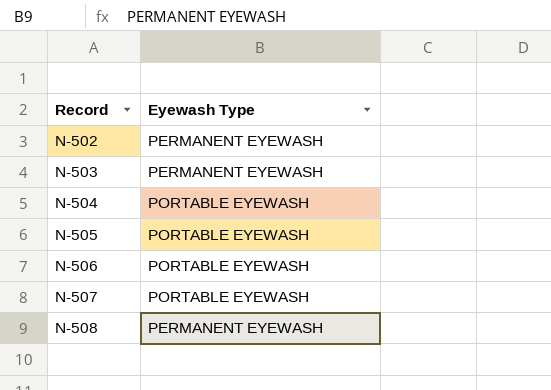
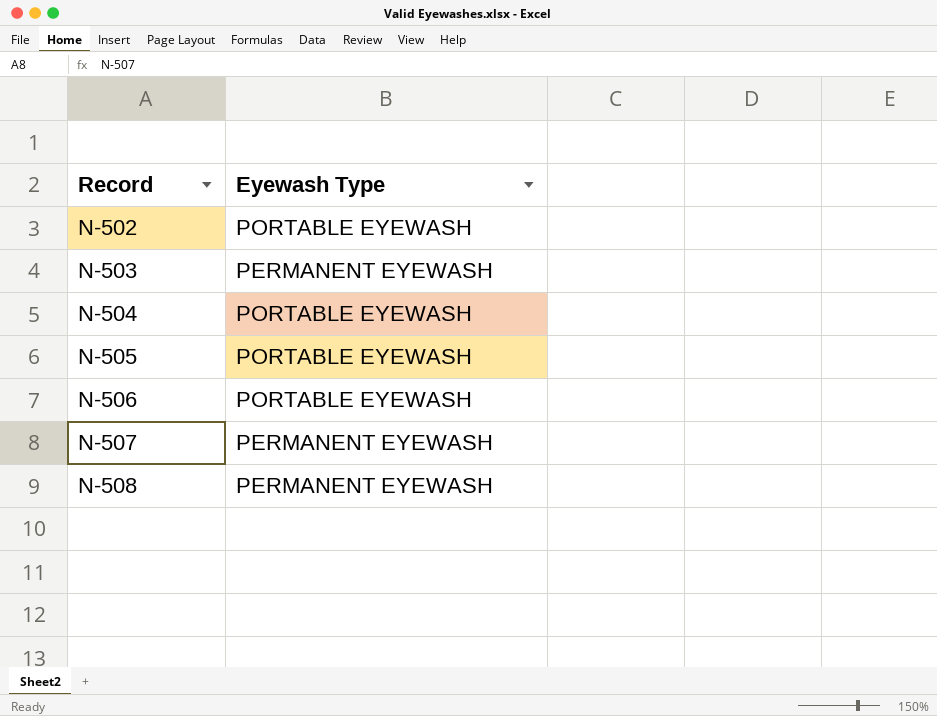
N-502 | Eyewash Type: PERMANENT EYEWASH -> PORTABLE EYEWASH
N-507 | Eyewash Type: PORTABLE EYEWASH -> PERMANENT EYEWASH

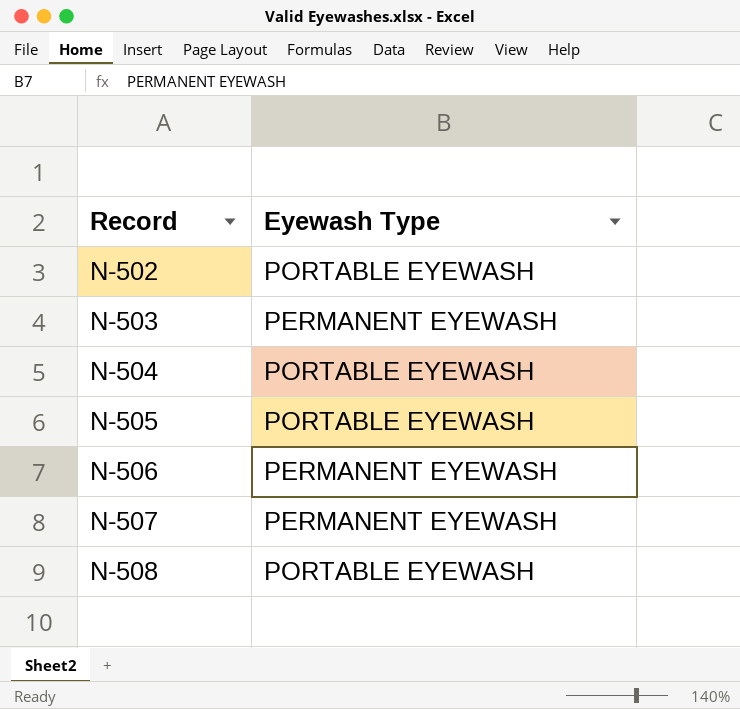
N-506 | Eyewash Type: PORTABLE EYEWASH -> PERMANENT EYEWASH
N-508 | Eyewash Type: PERMANENT EYEWASH -> PORTABLE EYEWASH

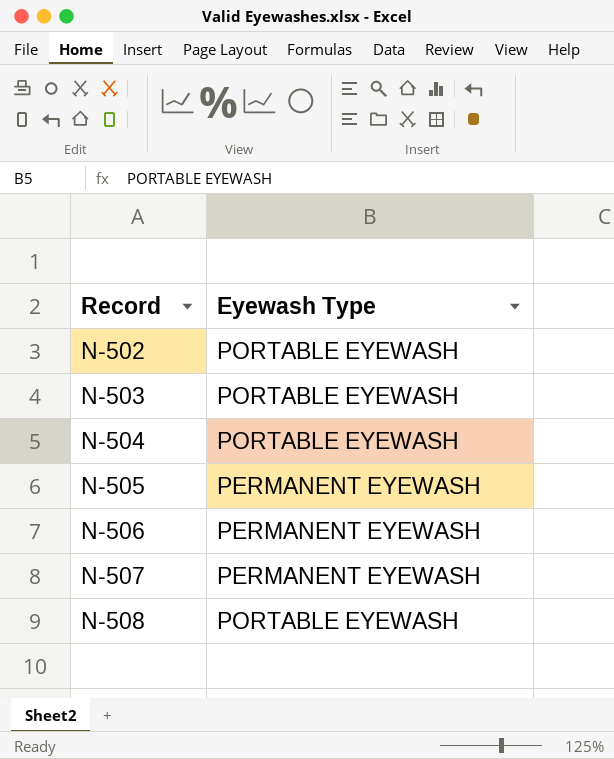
N-503 | Eyewash Type: PERMANENT EYEWASH -> PORTABLE EYEWASH
N-505 | Eyewash Type: PORTABLE EYEWASH -> PERMANENT EYEWASH

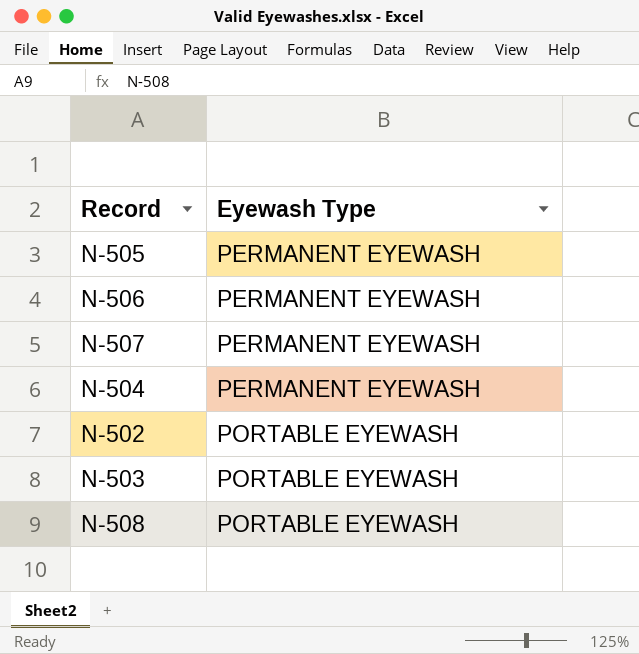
row order: Record ascending -> Eyewash Type ascending
N-504 | Eyewash Type: PORTABLE EYEWASH -> PERMANENT EYEWASH

